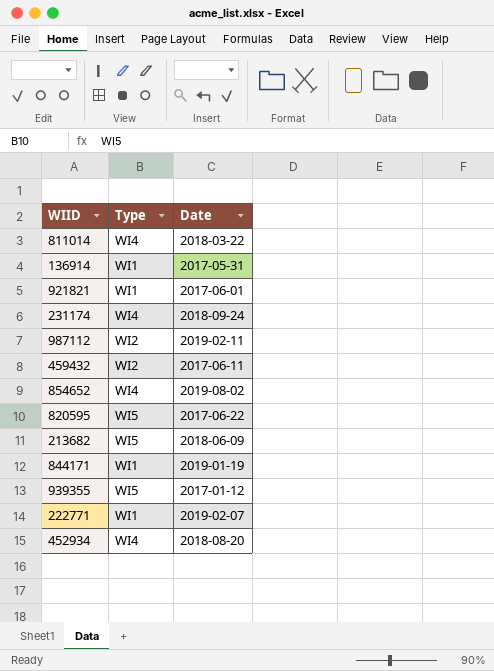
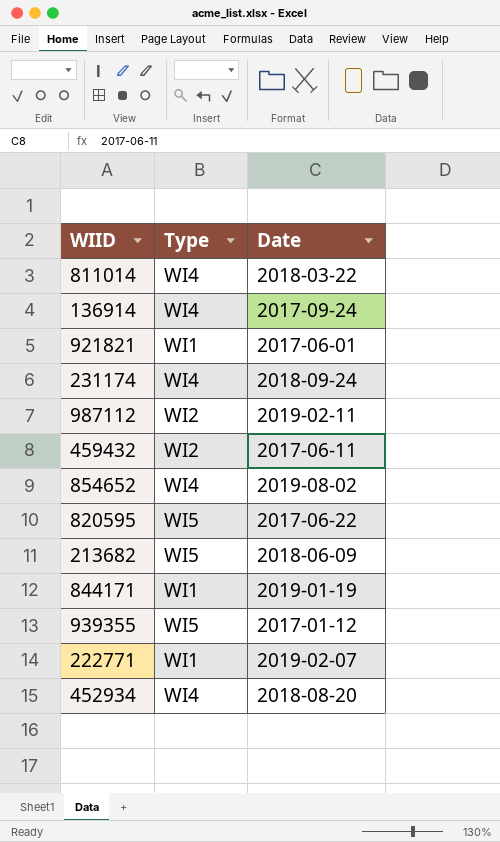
136914 | Type: WI1 -> WI4
136914 | Date: 2017-05-31 -> 2017-09-24

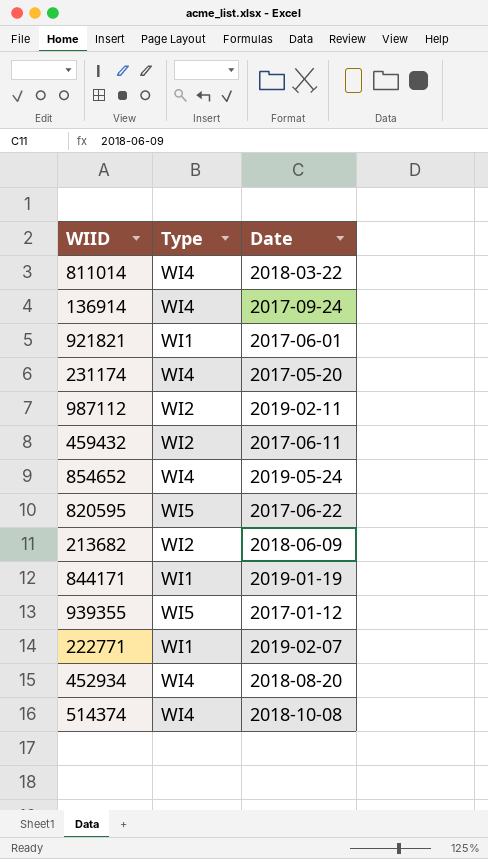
231174 | Date: 2018-09-24 -> 2017-05-20
854652 | Date: 2019-08-02 -> 2019-05-24
213682 | Type: WI5 -> WI2
row 514374: none -> WI4 | 2018-10-08

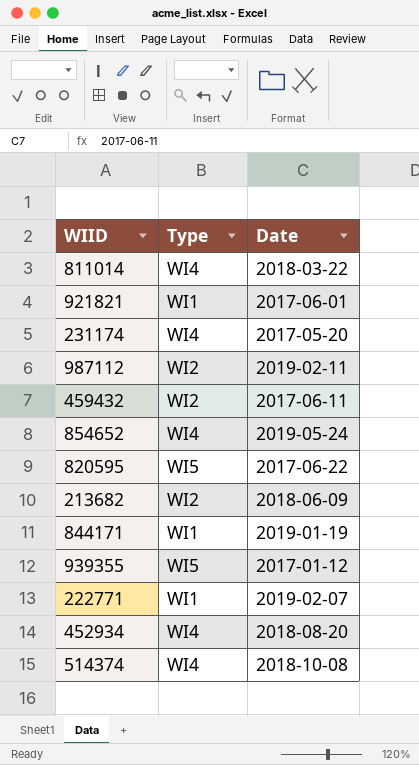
row 136914: WI4 | 2017-09-24 -> none

